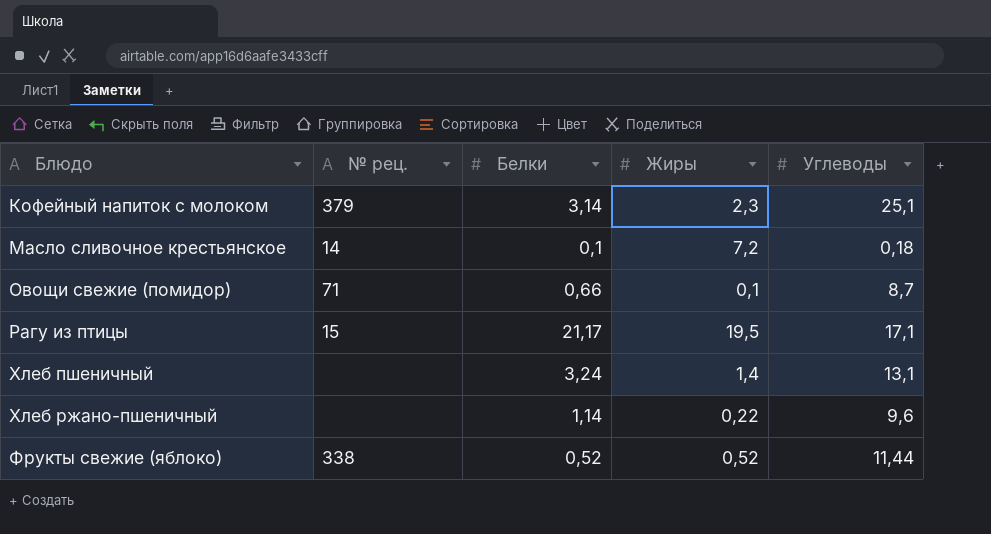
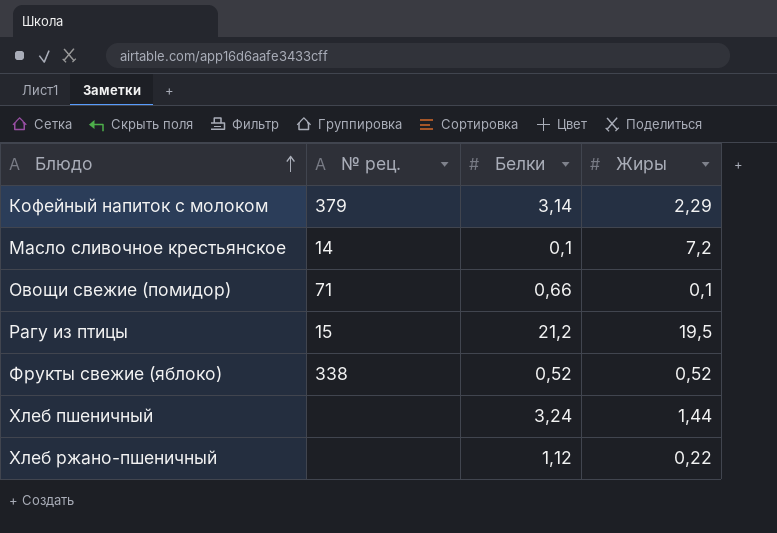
row order: none -> Блюдо ascending
column Углеводы | position: 5 -> none
Кофейный напиток с молоком | Жиры: 2,3 -> 2,29
Рагу из птицы | Белки: 21,17 -> 21,2
Хлеб пшеничный | Жиры: 1,4 -> 1,44
Хлеб ржано-пшеничный | Белки: 1,14 -> 1,12

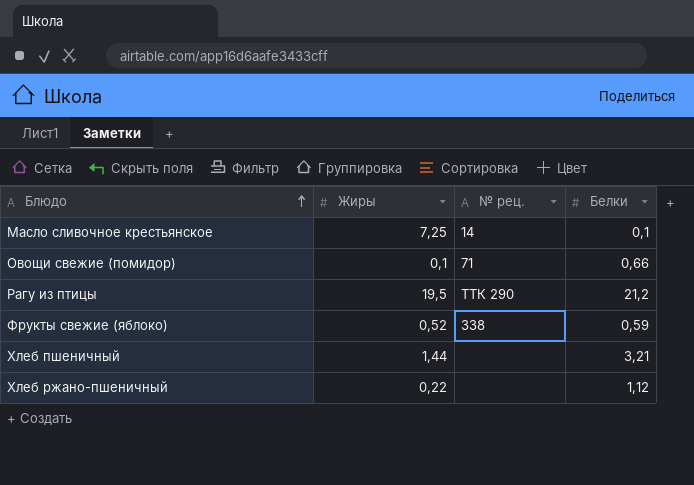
column Жиры | position: 4 -> 2
row Кофейный напиток с молоком: 379 | 3,14 | 2,29 -> none
Масло сливочное крестьянское | Жиры: 7,2 -> 7,25
Рагу из птицы | № рец.: 15 -> ТТК 290
Фрукты свежие (яблоко) | Белки: 0,52 -> 0,59
Хлеб пшеничный | Белки: 3,24 -> 3,21

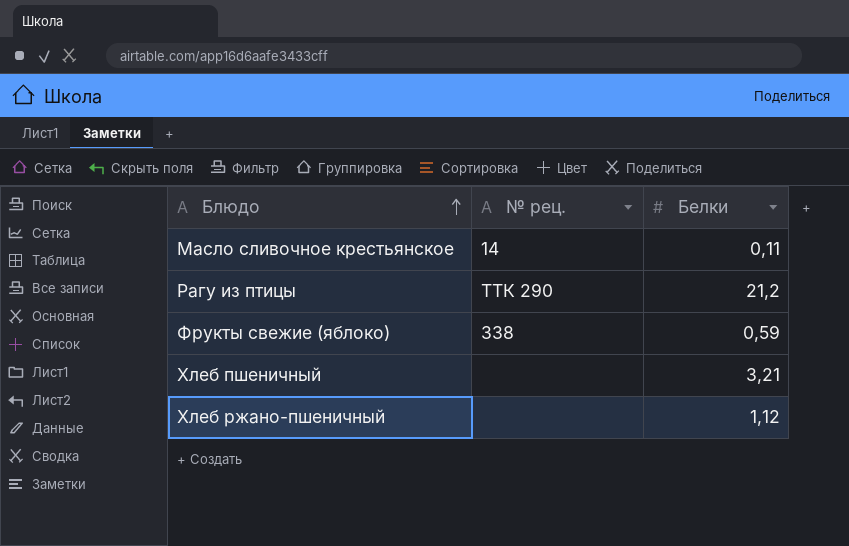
column Жиры | position: 2 -> none
row Овощи свежие (помидор): 0,1 | 71 | 0,66 -> none
Масло сливочное крестьянское | Белки: 0,1 -> 0,11

